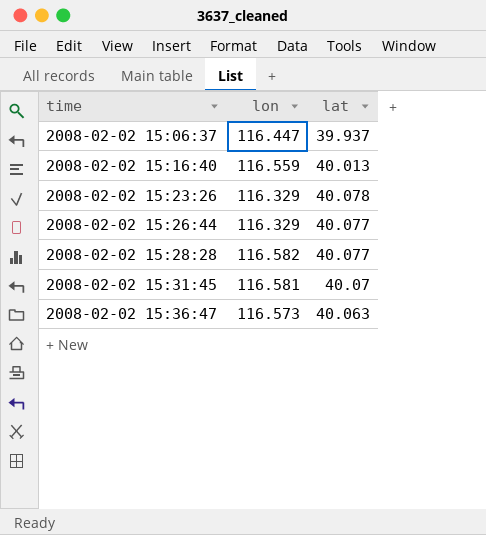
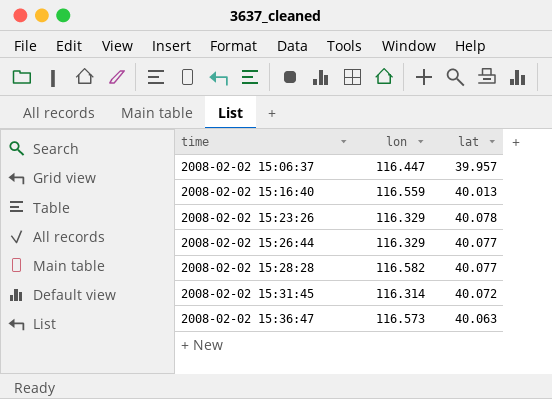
2008-02-02 15:06:37 | lat: 39.937 -> 39.957
2008-02-02 15:31:45 | lon: 116.581 -> 116.314
2008-02-02 15:31:45 | lat: 40.07 -> 40.072

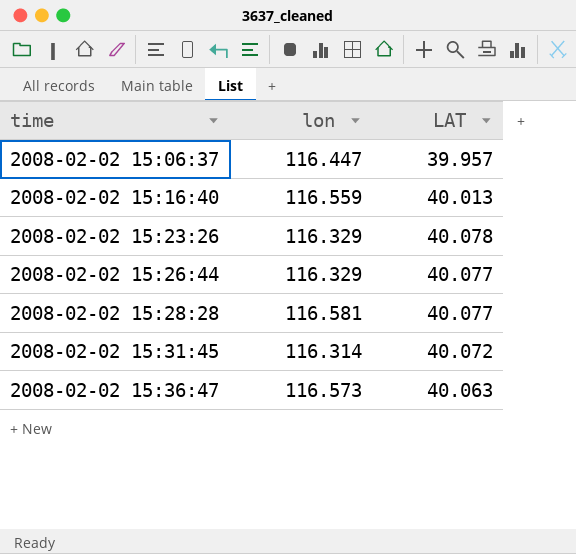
column name: lat -> LAT
2008-02-02 15:28:28 | lon: 116.582 -> 116.581

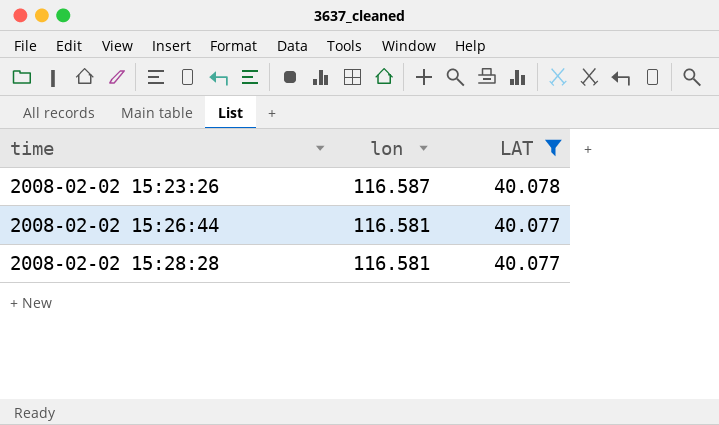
filter: none -> LAT >= 40.077
2008-02-02 15:23:26 | lon: 116.329 -> 116.587
2008-02-02 15:26:44 | lon: 116.329 -> 116.581

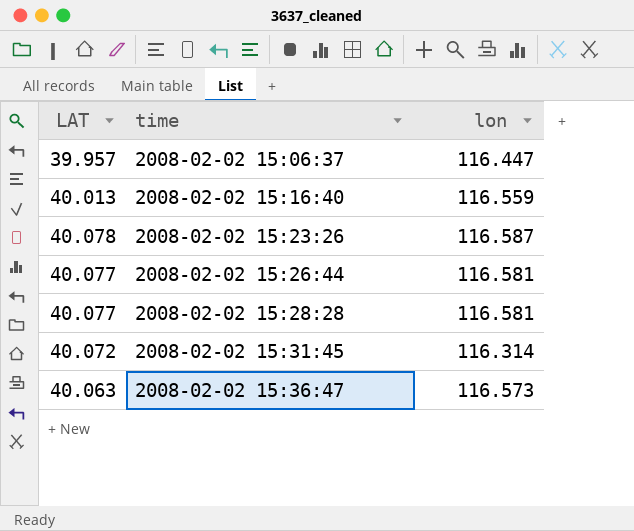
filter: LAT >= 40.077 -> none
column LAT | position: 3 -> 1

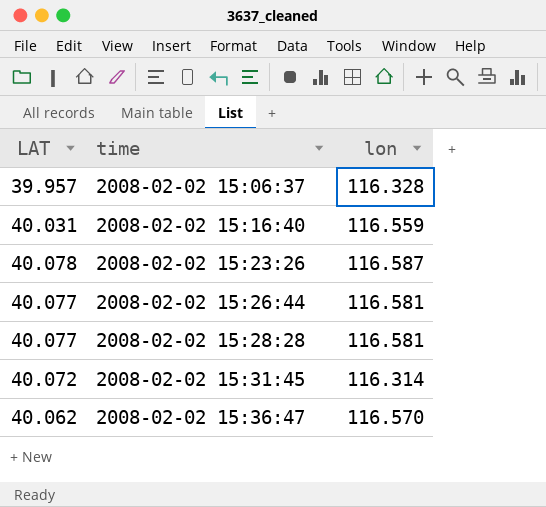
2008-02-02 15:06:37 | lon: 116.447 -> 116.328
2008-02-02 15:16:40 | LAT: 40.013 -> 40.031
2008-02-02 15:36:47 | LAT: 40.063 -> 40.062
2008-02-02 15:36:47 | lon: 116.573 -> 116.570

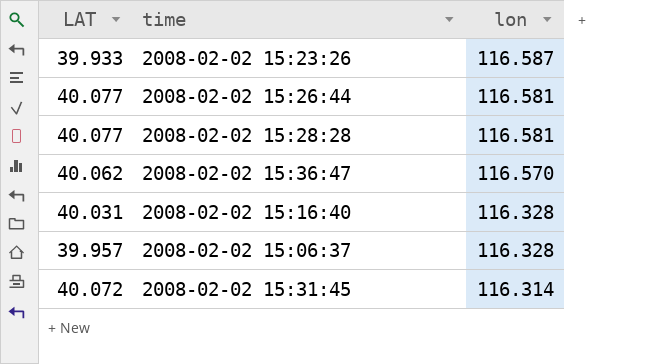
row order: time ascending -> lon descending
2008-02-02 15:23:26 | LAT: 40.078 -> 39.933
2008-02-02 15:16:40 | lon: 116.559 -> 116.328

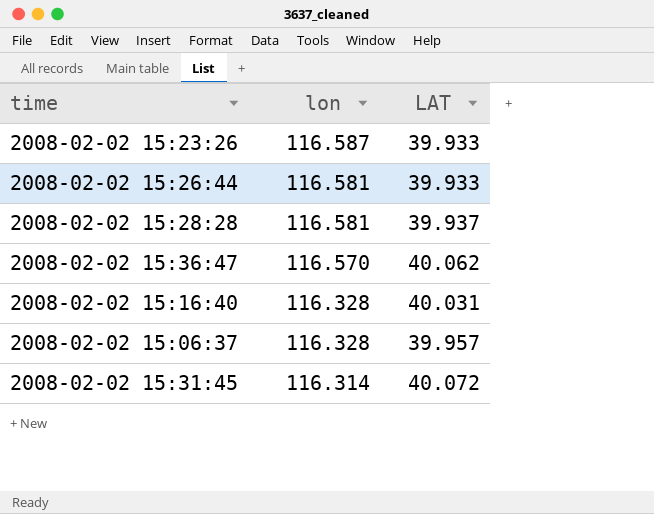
column LAT | position: 1 -> 3
2008-02-02 15:26:44 | LAT: 40.077 -> 39.933
2008-02-02 15:28:28 | LAT: 40.077 -> 39.937

